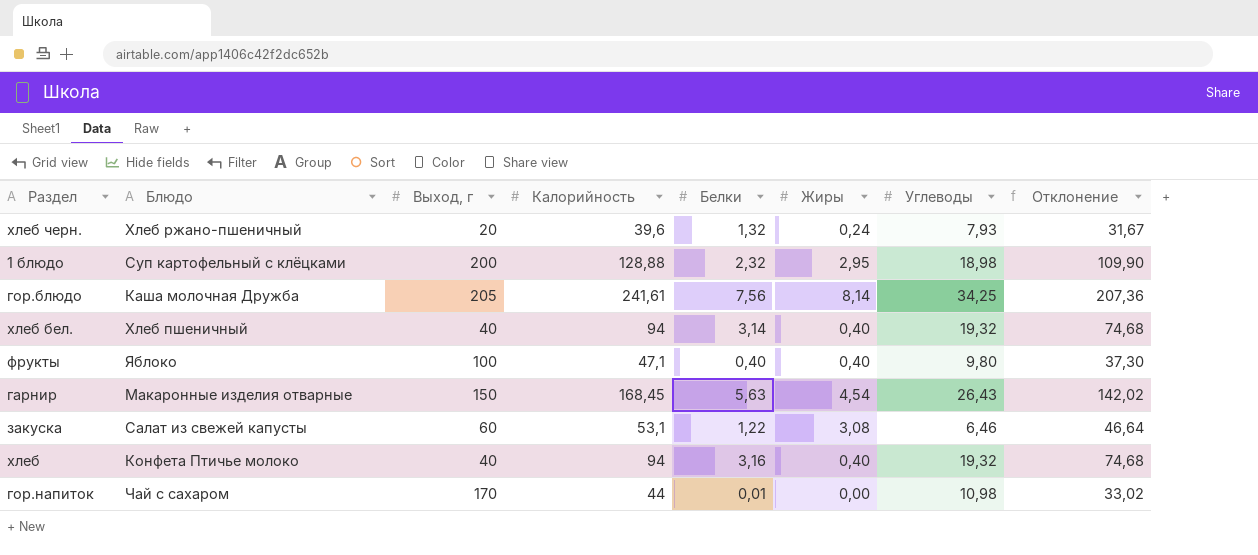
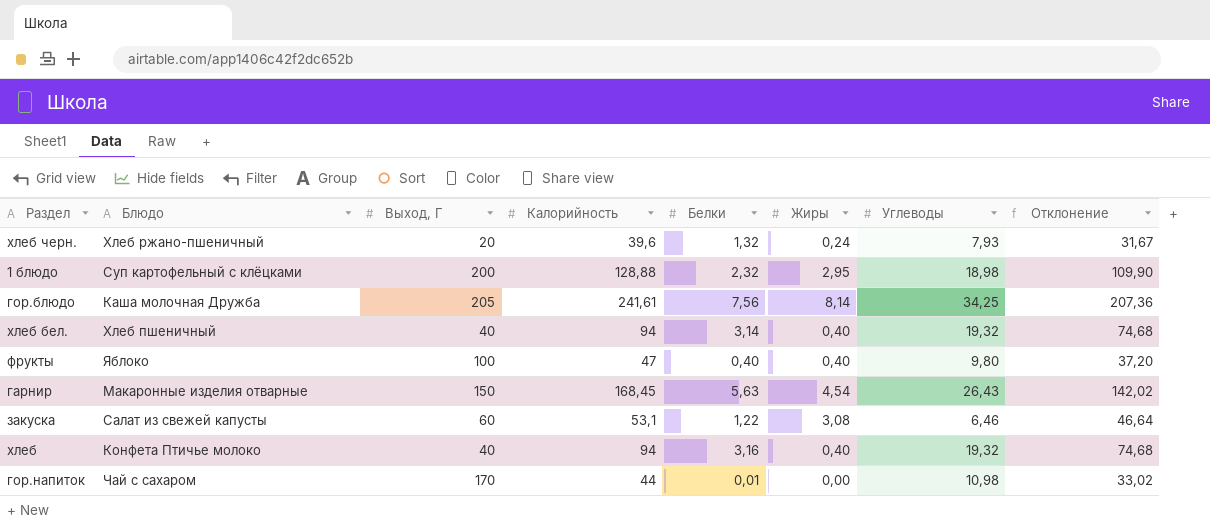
column name: Выход, г -> Выход, Г
фрукты | Калорийность: 47,1 -> 47
фрукты | Отклонение: 37,30 -> 37,20

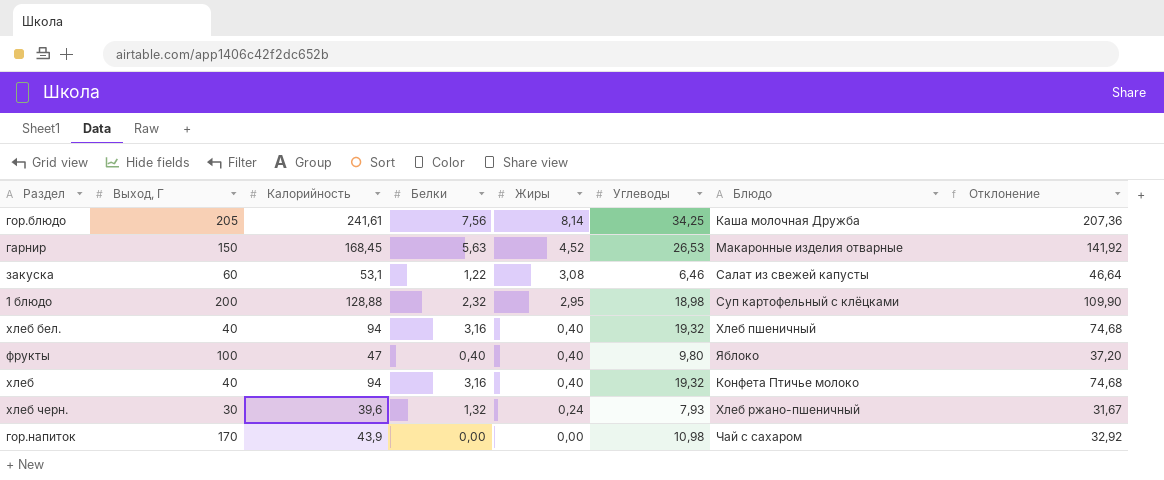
row order: none -> Жиры descending
column Блюдо | position: 2 -> 7
гарнир | Жиры: 4,54 -> 4,52
гарнир | Углеводы: 26,43 -> 26,53
гарнир | Отклонение: 142,02 -> 141,92
хлеб бел. | Белки: 3,14 -> 3,16
хлеб черн. | Выход, Г: 20 -> 30
гор.напиток | Калорийность: 44 -> 43,9
гор.напиток | Белки: 0,01 -> 0,00
гор.напиток | Отклонение: 33,02 -> 32,92

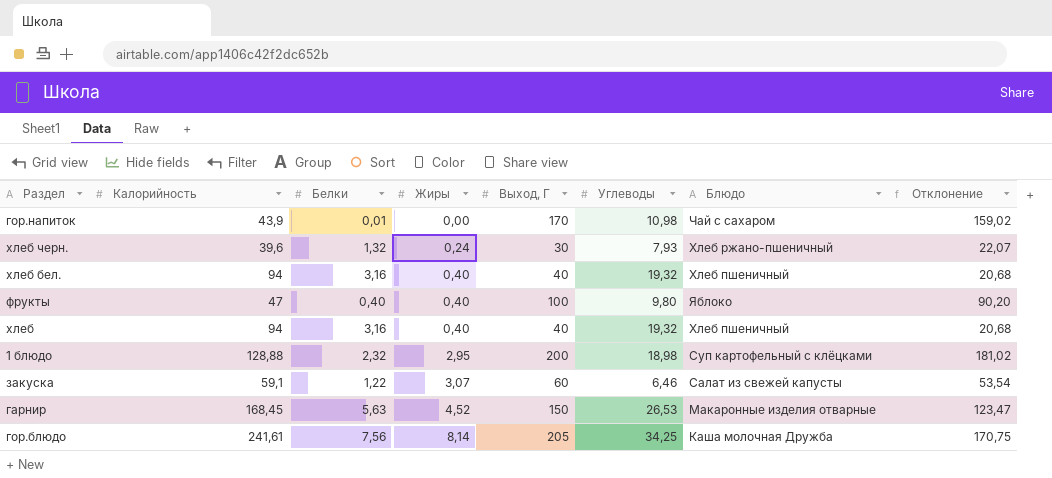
row order: Жиры descending -> Жиры ascending
column Выход, Г | position: 2 -> 5
column Отклонение | formula: [Калорийность] - [Углеводы] -> [Выход, Г] - [Углеводы]
гор.напиток | Белки: 0,00 -> 0,01
хлеб | Блюдо: Конфета Птичье молоко -> Хлеб пшеничный
закуска | Калорийность: 53,1 -> 59,1
закуска | Жиры: 3,08 -> 3,07

